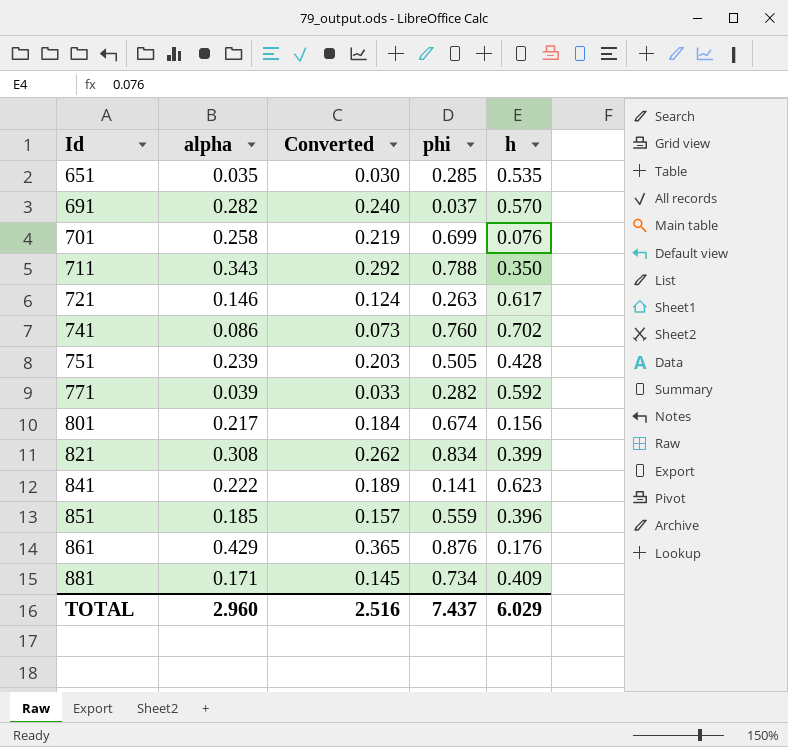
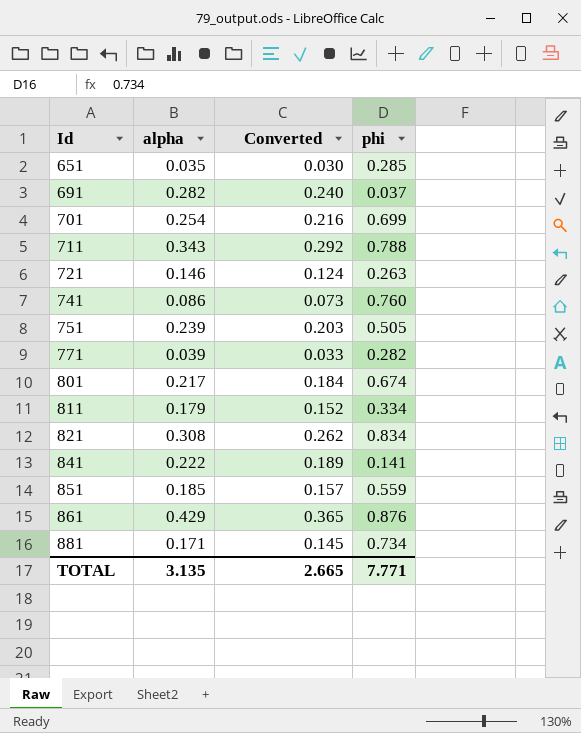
column h | position: 5 -> none
701 | alpha: 0.258 -> 0.254
701 | Converted: 0.219 -> 0.216
row 811: none -> 0.179 | 0.152 | 0.334
TOTAL | alpha: 2.960 -> 3.135
TOTAL | Converted: 2.516 -> 2.665
TOTAL | phi: 7.437 -> 7.771

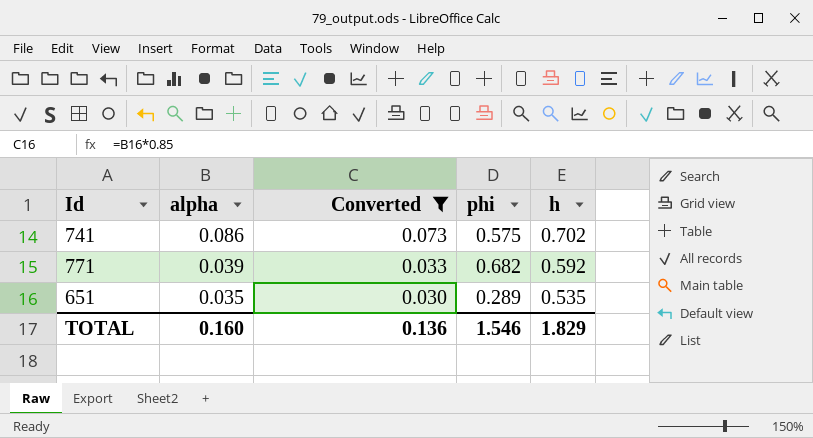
filter: none -> Converted <= 0.073
row order: Id ascending -> alpha descending
column h | position: none -> 5
741 | phi: 0.760 -> 0.575
771 | phi: 0.282 -> 0.682
651 | phi: 0.285 -> 0.289
TOTAL | alpha: 3.135 -> 0.160
TOTAL | Converted: 2.665 -> 0.136
TOTAL | phi: 7.771 -> 1.546

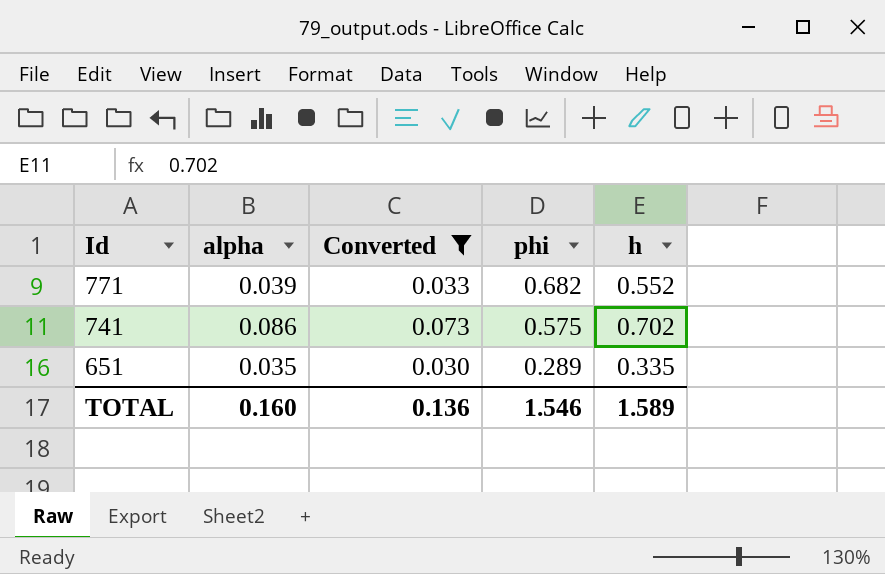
row order: alpha descending -> Id descending
771 | h: 0.592 -> 0.552
651 | h: 0.535 -> 0.335
TOTAL | h: 1.829 -> 1.589

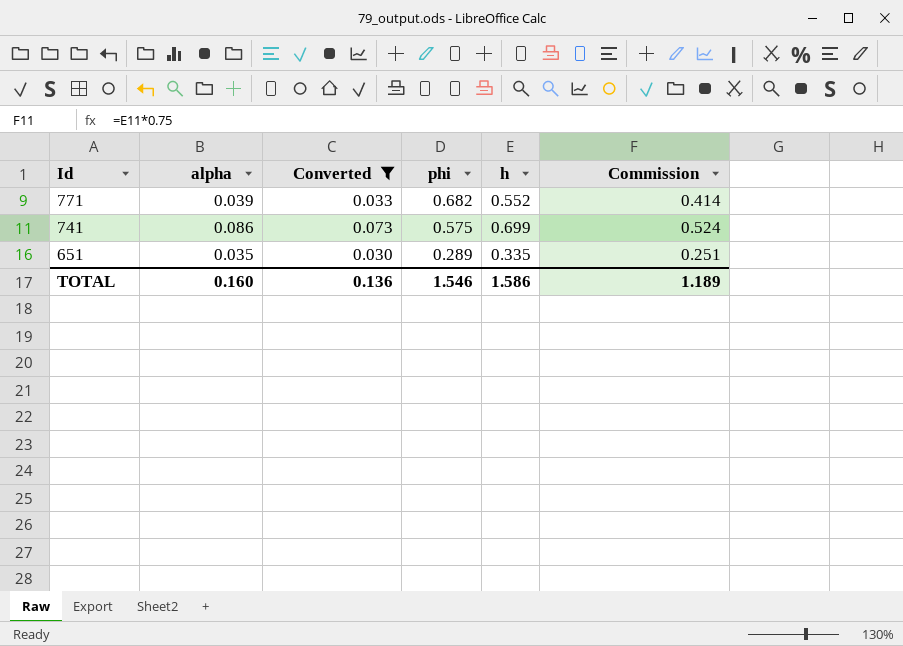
column Commission | formula: none -> [h] * 0.75
741 | h: 0.702 -> 0.699
TOTAL | h: 1.589 -> 1.586

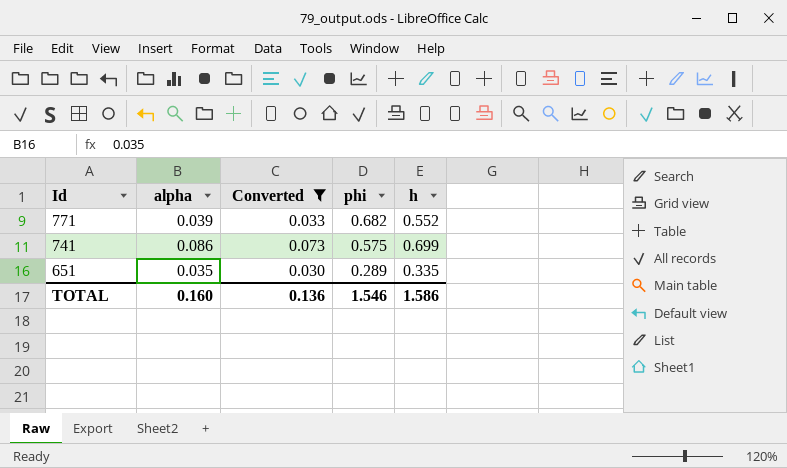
column Commission | formula: [h] * 0.75 -> none

